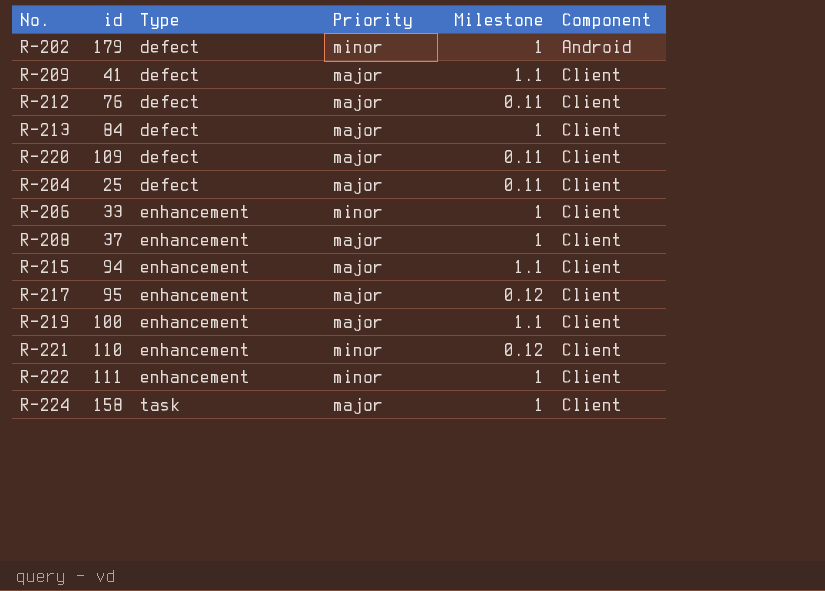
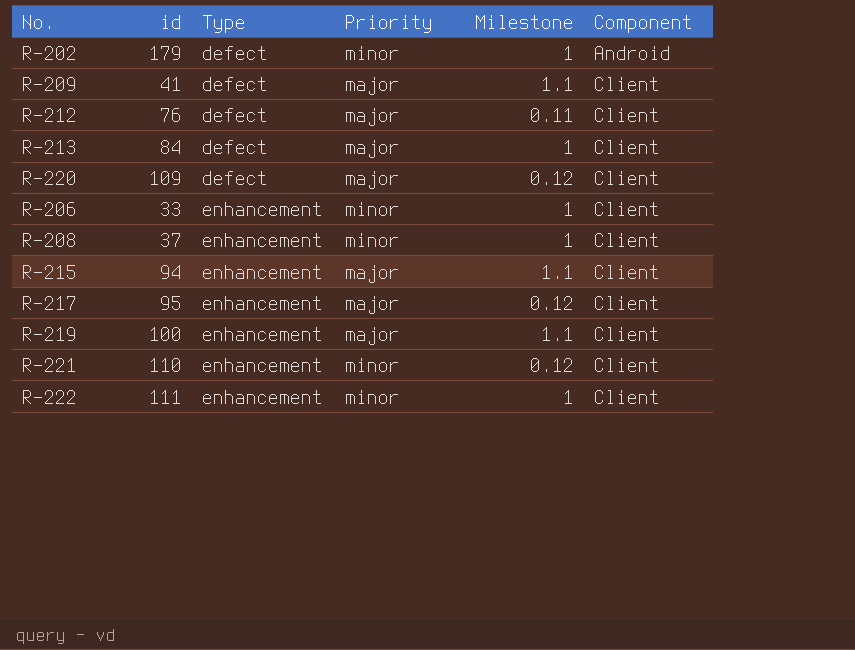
row R-204: 25 | defect | major | 0.11 | Client -> none
row R-224: 158 | task | major | 1 | Client -> none
R-220 | Milestone: 0.11 -> 0.12
R-208 | Priority: major -> minor

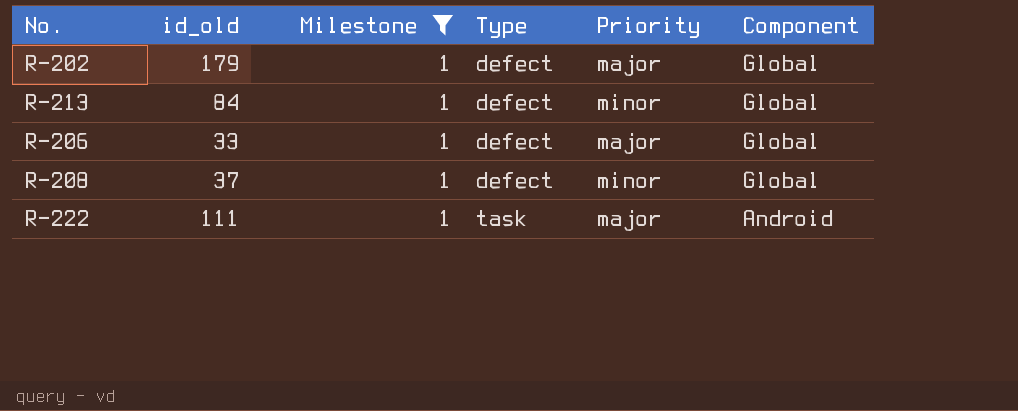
filter: none -> Milestone = 1
column name: id -> id_old
column Milestone | position: 5 -> 3
R-202 | Priority: minor -> major
R-202 | Component: Android -> Global
R-213 | Priority: major -> minor
R-213 | Component: Client -> Global
R-206 | Type: enhancement -> defect
R-206 | Priority: minor -> major
R-206 | Component: Client -> Global
R-208 | Type: enhancement -> defect
R-208 | Component: Client -> Global
R-222 | Type: enhancement -> task
R-222 | Priority: minor -> major
R-222 | Component: Client -> Android

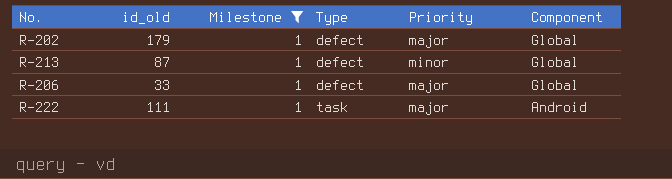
row R-208: 37 | 1 | defect | minor | Global -> none
R-213 | id_old: 84 -> 87

